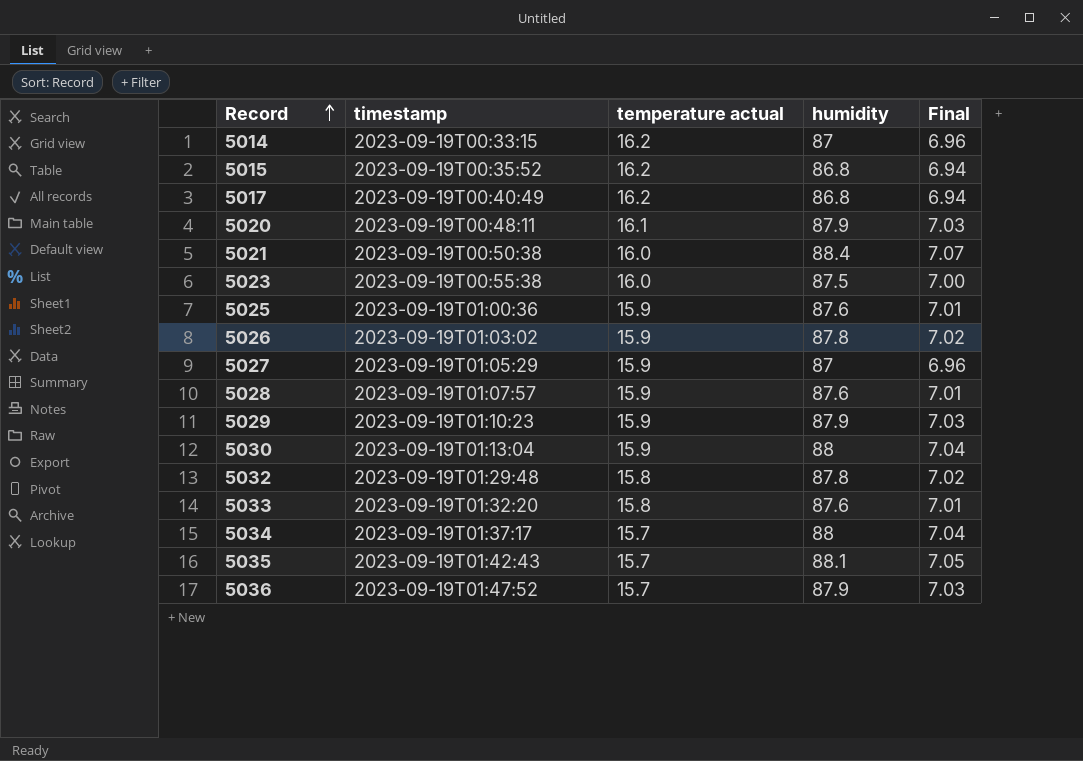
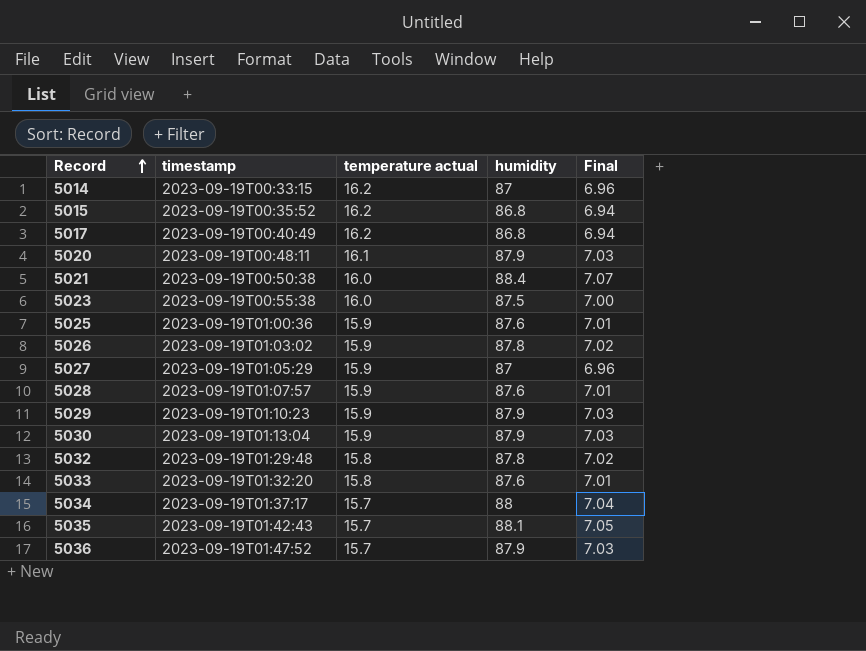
5030 | humidity: 88 -> 87.9
5030 | Final: 7.04 -> 7.03

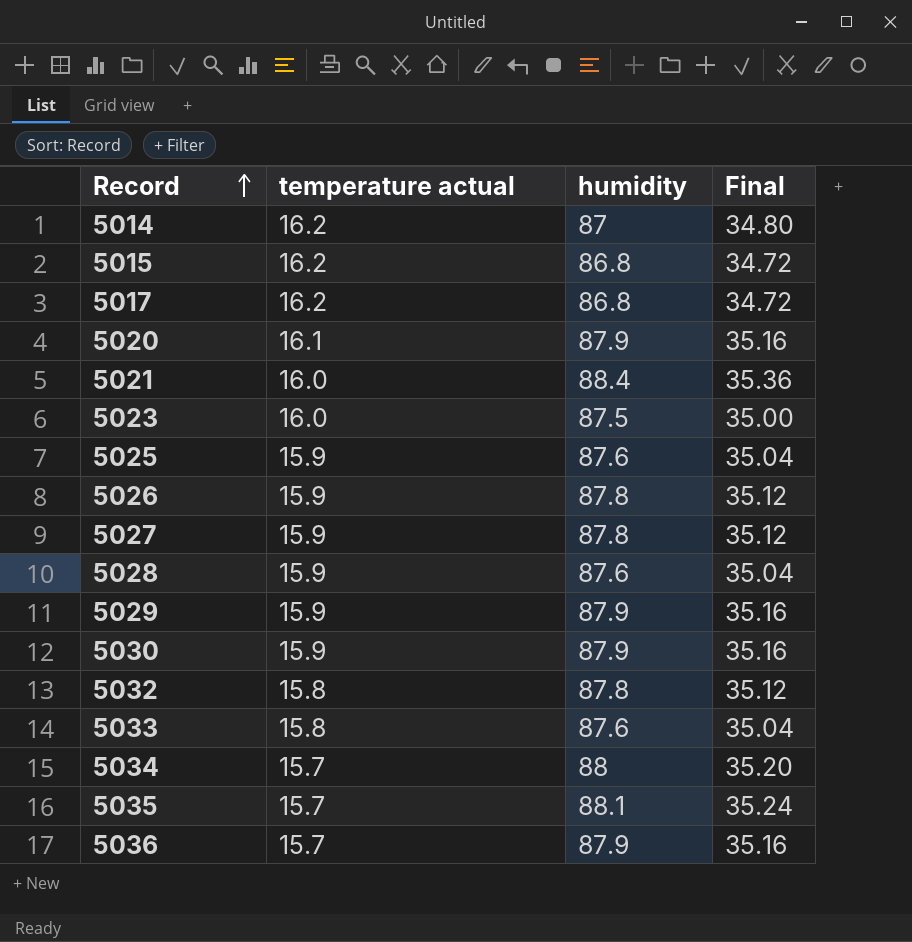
column timestamp | position: 2 -> none
column Final | formula: [humidity] * 0.08 -> [humidity] * 0.4
5027 | humidity: 87 -> 87.8

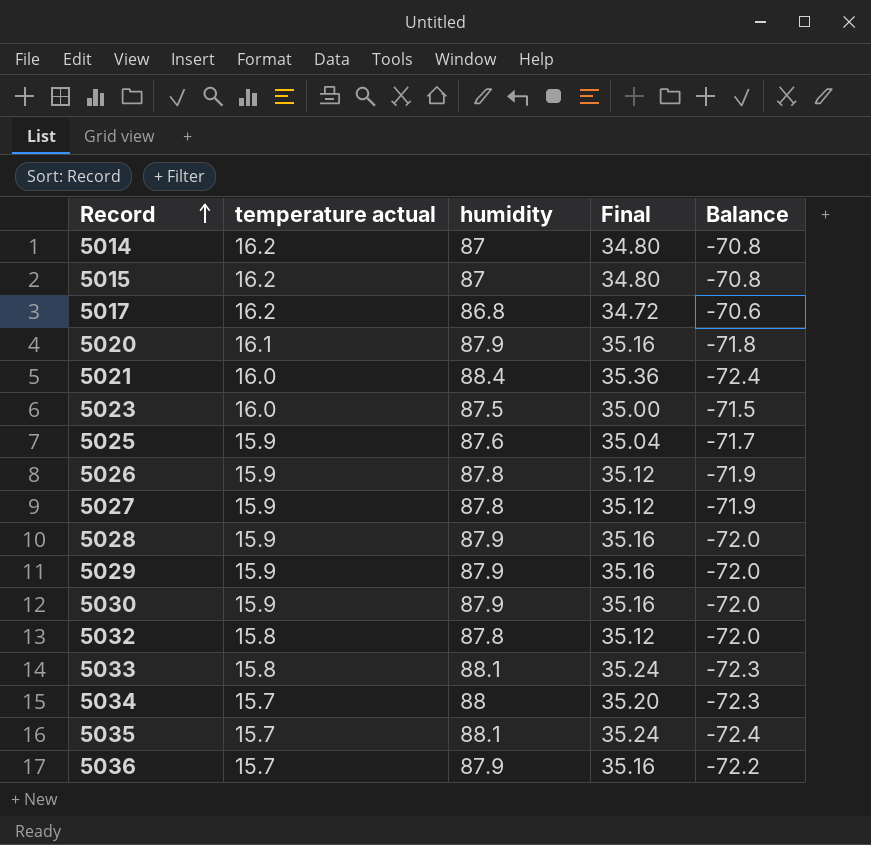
column Balance | formula: none -> [temperature actual] - [humidity]
5015 | humidity: 86.8 -> 87
5015 | Final: 34.72 -> 34.80
5028 | humidity: 87.6 -> 87.9
5028 | Final: 35.04 -> 35.16
5033 | humidity: 87.6 -> 88.1
5033 | Final: 35.04 -> 35.24

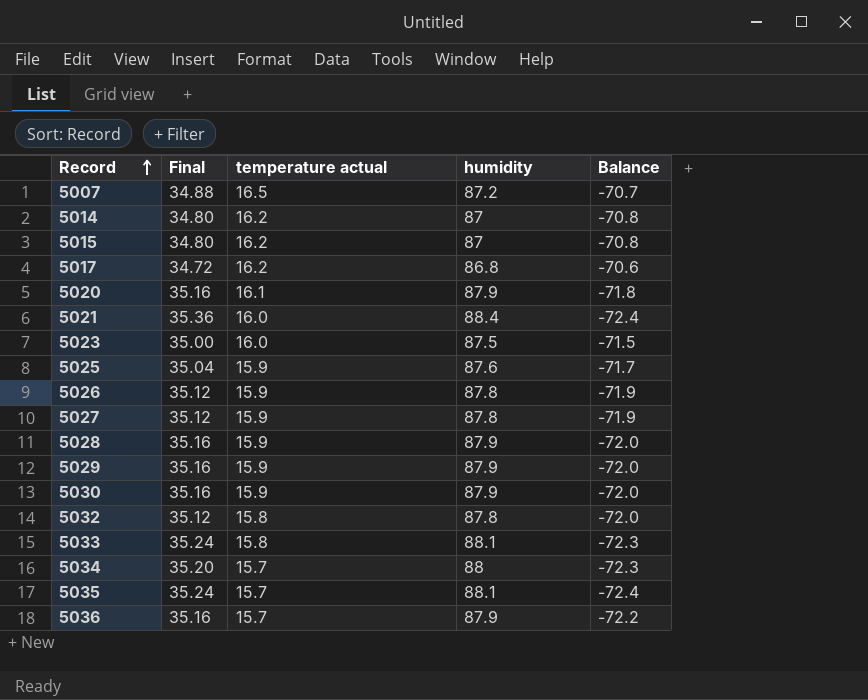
column Final | position: 4 -> 2
row 5007: none -> 34.88 | 16.5 | 87.2 | -70.7

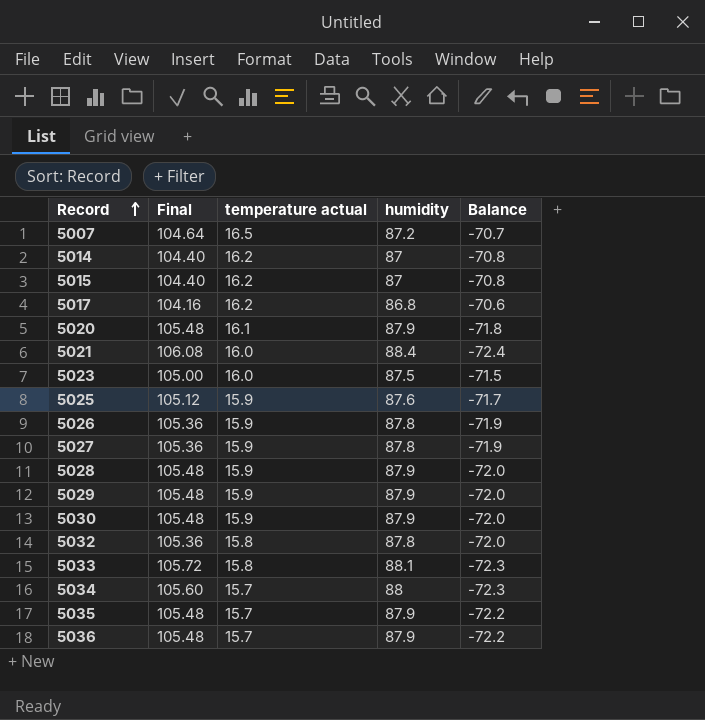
column Final | formula: [humidity] * 0.4 -> [humidity] * 1.2
5035 | humidity: 88.1 -> 87.9
5035 | Balance: -72.4 -> -72.2

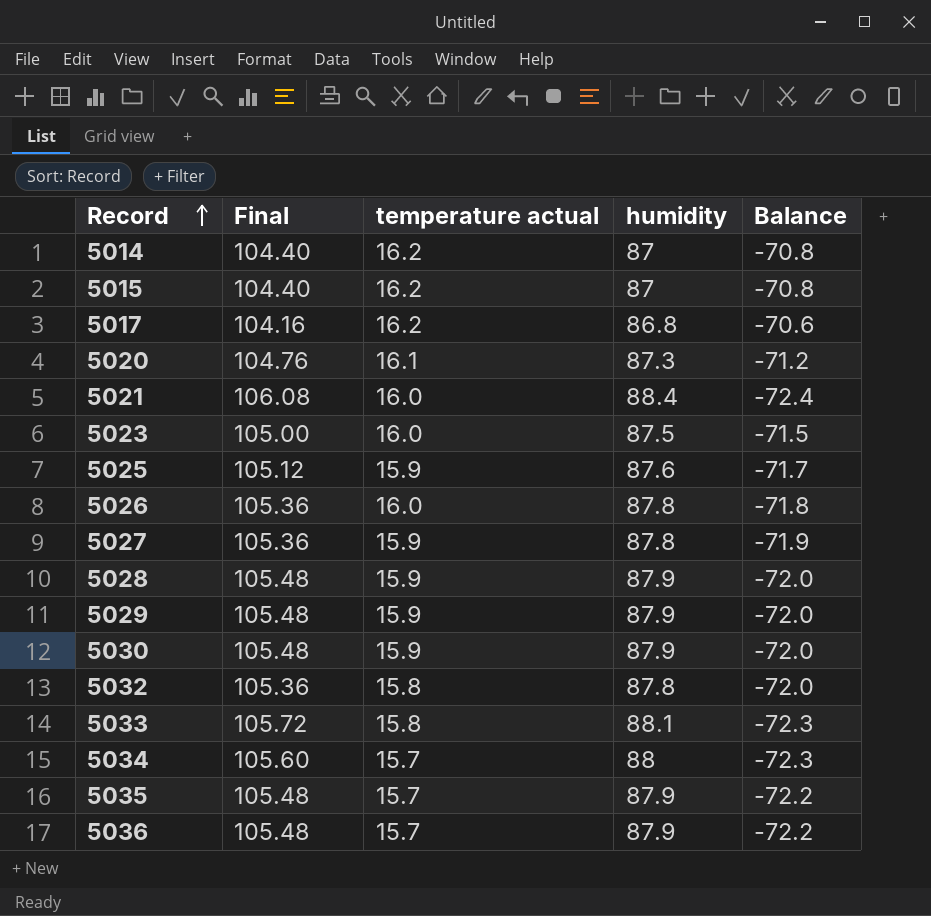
row 5007: 104.64 | 16.5 | 87.2 | -70.7 -> none
5020 | Final: 105.48 -> 104.76
5020 | humidity: 87.9 -> 87.3
5020 | Balance: -71.8 -> -71.2
5026 | temperature actual: 15.9 -> 16.0
5026 | Balance: -71.9 -> -71.8

